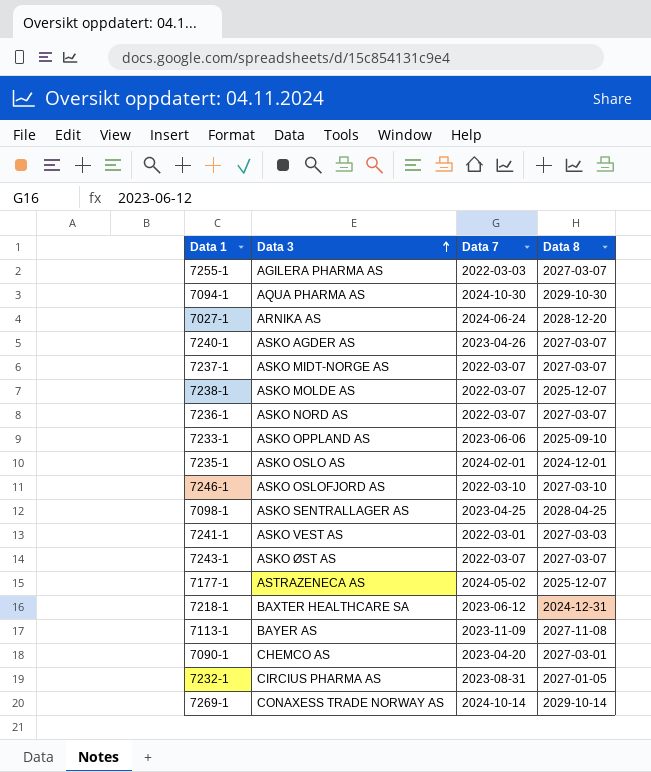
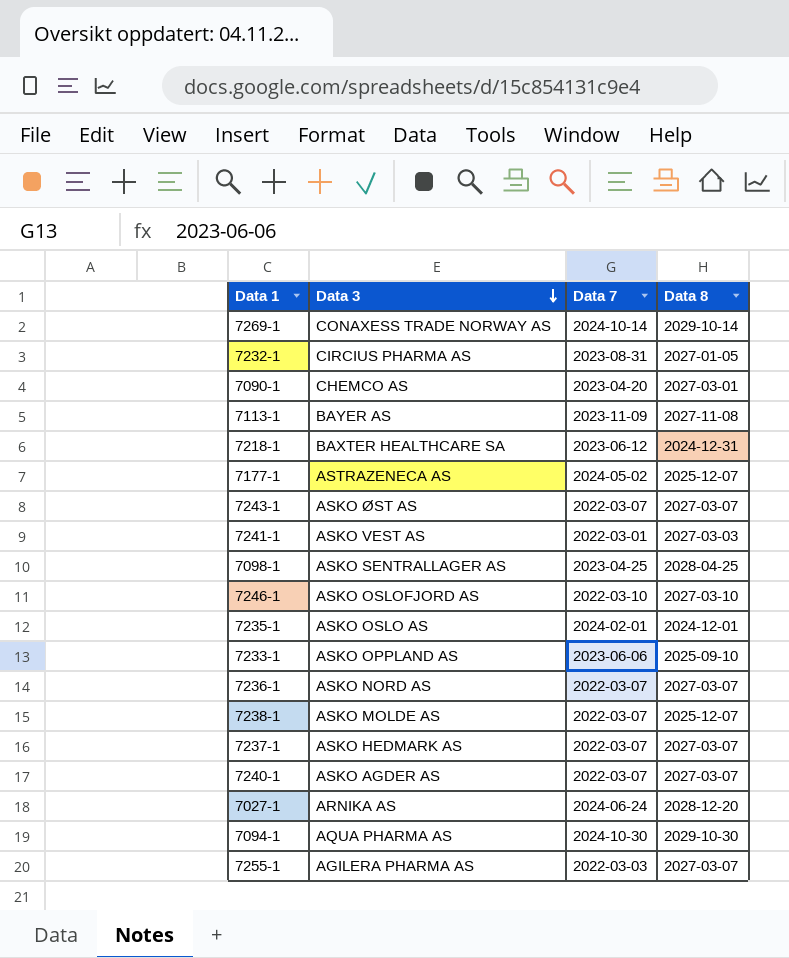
row order: Data 3 ascending -> Data 3 descending
7237-1 | Data 3: ASKO MIDT-NORGE AS -> ASKO HEDMARK AS
7240-1 | Data 7: 2023-04-26 -> 2022-03-07

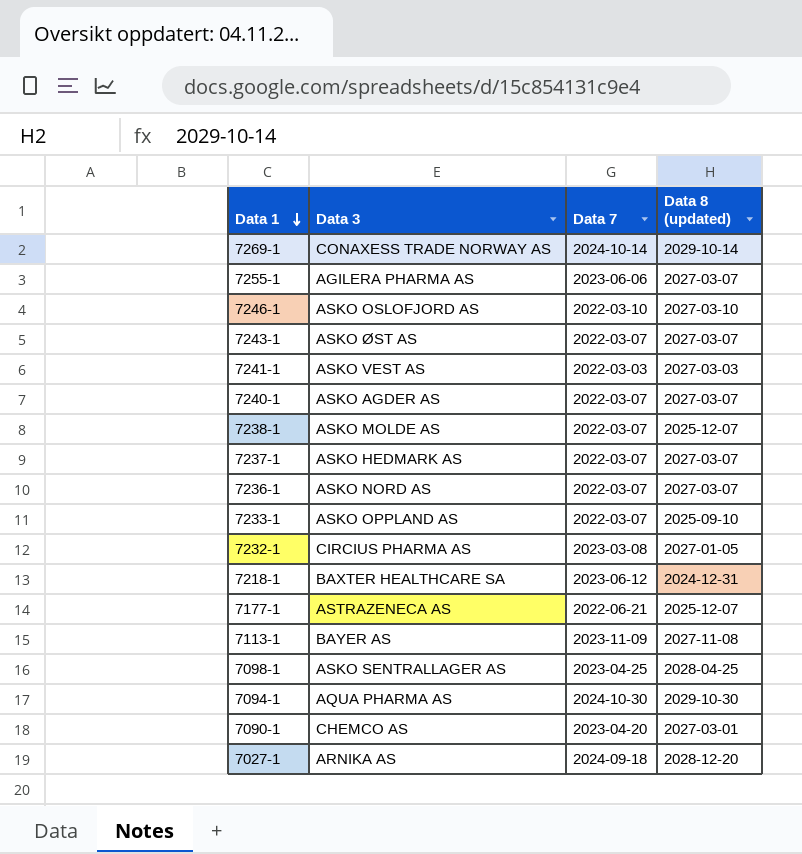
row order: Data 3 descending -> Data 1 descending
column name: Data 8 -> Data 8 (updated)
row 7235-1: ASKO OSLO AS | 2024-02-01 | 2024-12-01 -> none
7255-1 | Data 7: 2022-03-03 -> 2023-06-06
7241-1 | Data 7: 2022-03-01 -> 2022-03-03
7233-1 | Data 7: 2023-06-06 -> 2022-03-07
7232-1 | Data 7: 2023-08-31 -> 2023-03-08
7177-1 | Data 7: 2024-05-02 -> 2022-06-21
7027-1 | Data 7: 2024-06-24 -> 2024-09-18

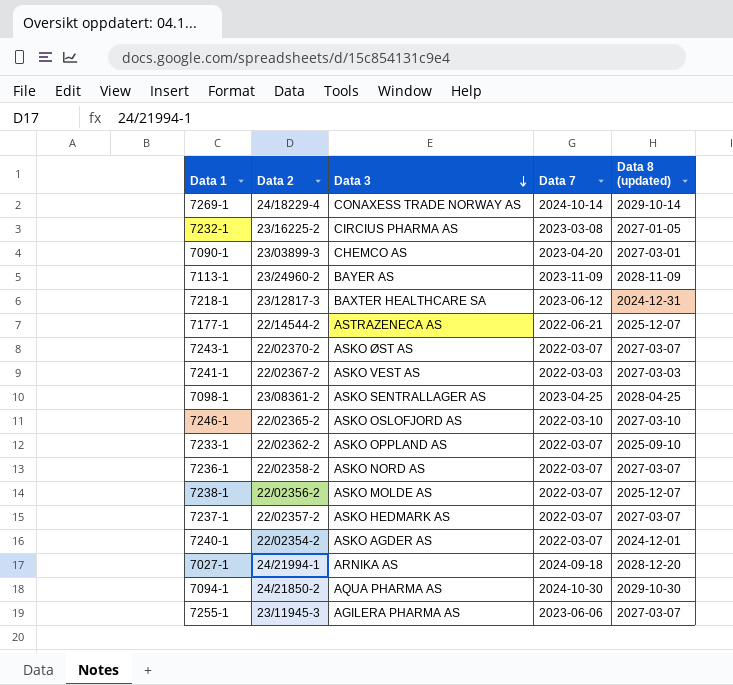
row order: Data 1 descending -> Data 3 descending
column Data 2 | position: none -> 2
7113-1 | Data 8 (updated): 2027-11-08 -> 2028-11-09
7240-1 | Data 8 (updated): 2027-03-07 -> 2024-12-01

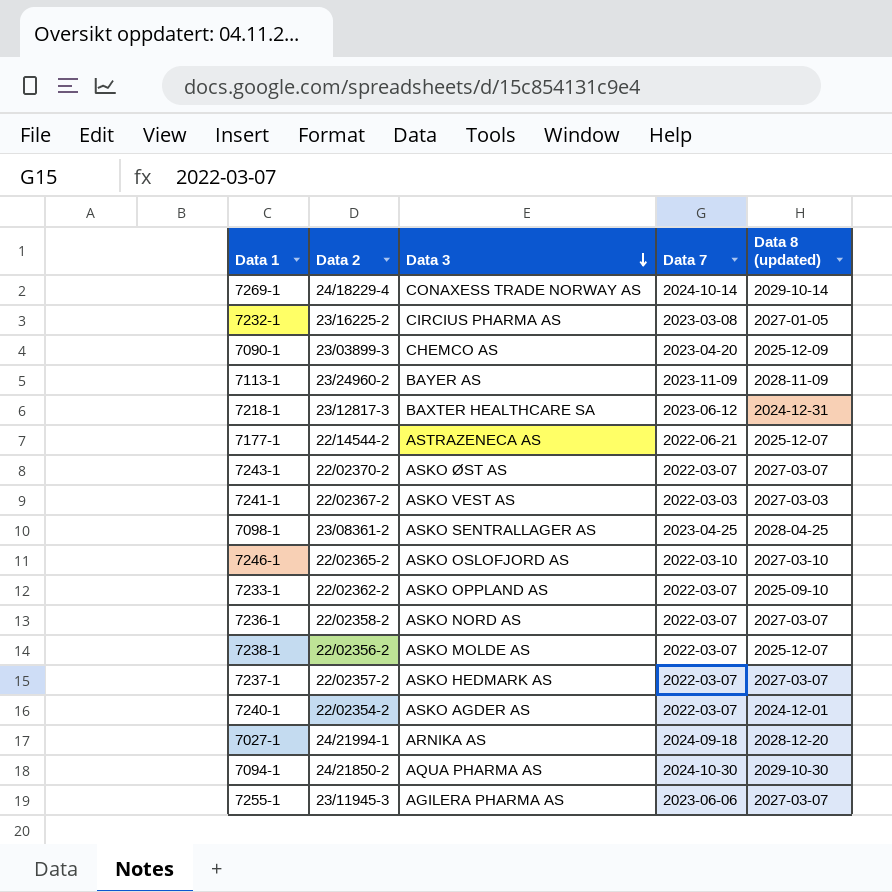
7090-1 | Data 8 (updated): 2027-03-01 -> 2025-12-09

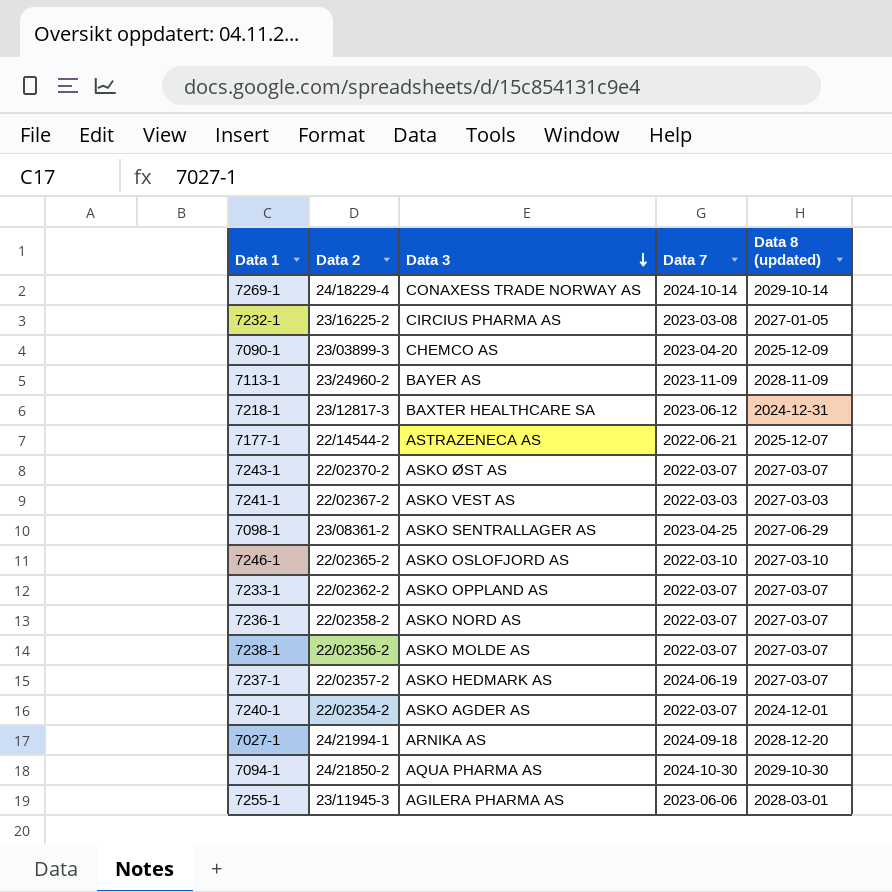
7098-1 | Data 8 (updated): 2028-04-25 -> 2027-06-29
7233-1 | Data 8 (updated): 2025-09-10 -> 2027-03-07
7238-1 | Data 8 (updated): 2025-12-07 -> 2027-03-07
7237-1 | Data 7: 2022-03-07 -> 2024-06-19
7255-1 | Data 8 (updated): 2027-03-07 -> 2028-03-01

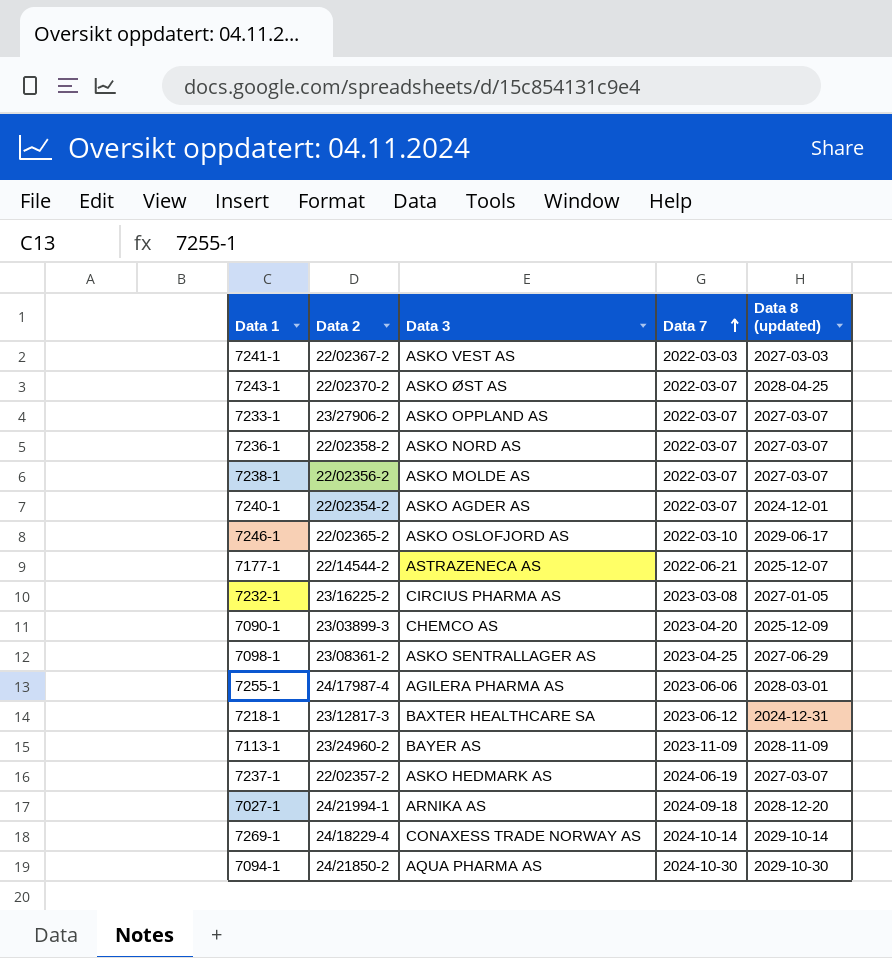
row order: Data 3 descending -> Data 7 ascending
7243-1 | Data 8 (updated): 2027-03-07 -> 2028-04-25
7233-1 | Data 2: 22/02362-2 -> 23/27906-2
7246-1 | Data 8 (updated): 2027-03-10 -> 2029-06-17
7255-1 | Data 2: 23/11945-3 -> 24/17987-4

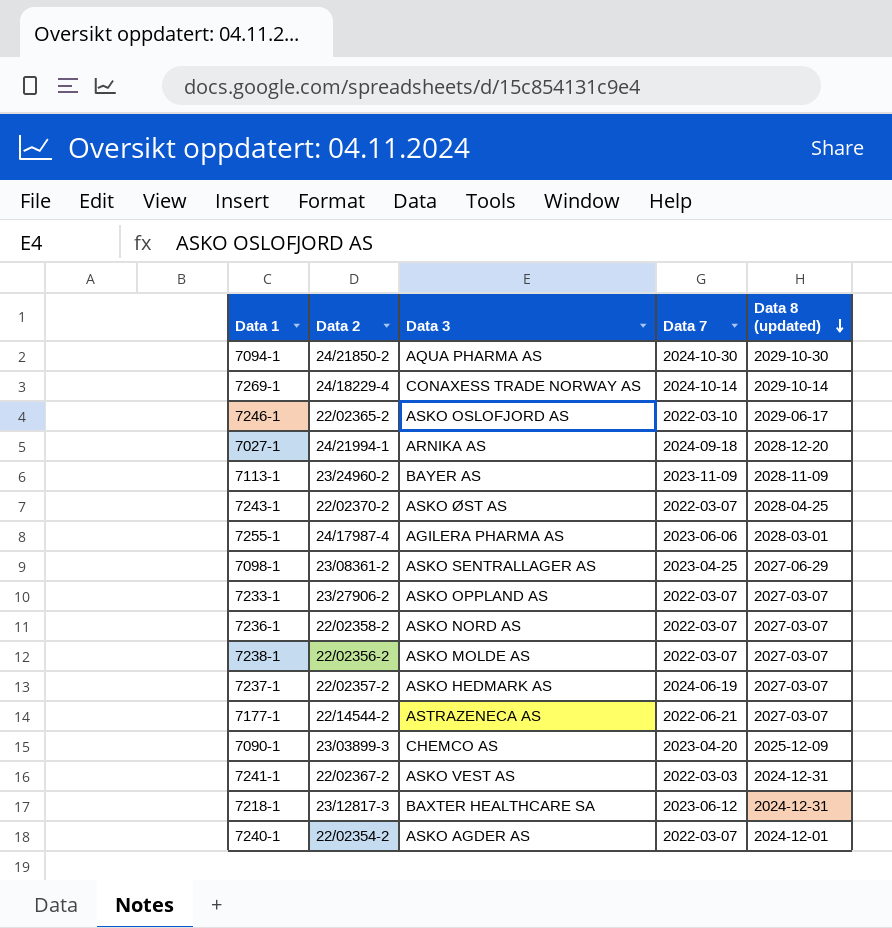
row order: Data 7 ascending -> Data 8 (updated) descending
row 7232-1: 23/16225-2 | CIRCIUS PHARMA AS | 2023-03-08 | 2027-01-05 -> none
7177-1 | Data 8 (updated): 2025-12-07 -> 2027-03-07
7241-1 | Data 8 (updated): 2027-03-03 -> 2024-12-31

